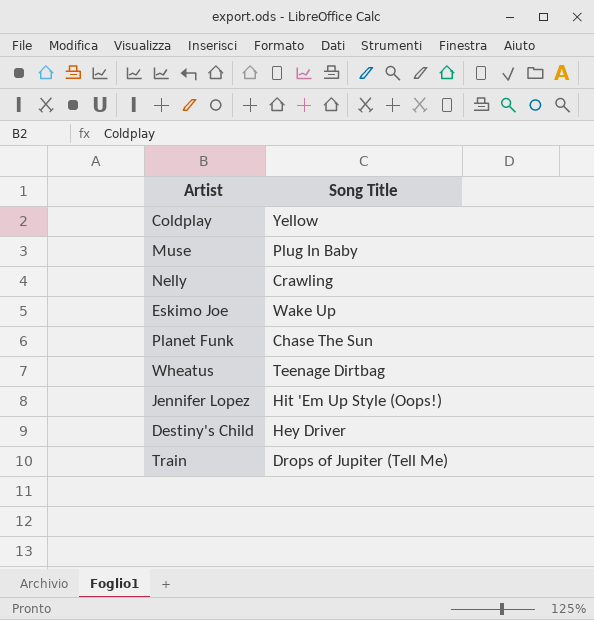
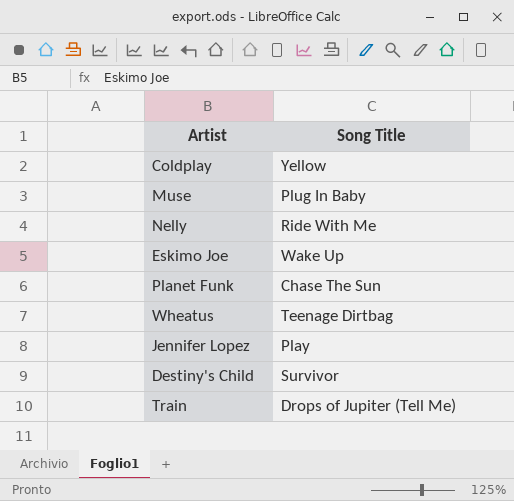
Nelly | Song Title: Crawling -> Ride With Me
Jennifer Lopez | Song Title: Hit 'Em Up Style (Oops!) -> Play
Destiny's Child | Song Title: Hey Driver -> Survivor

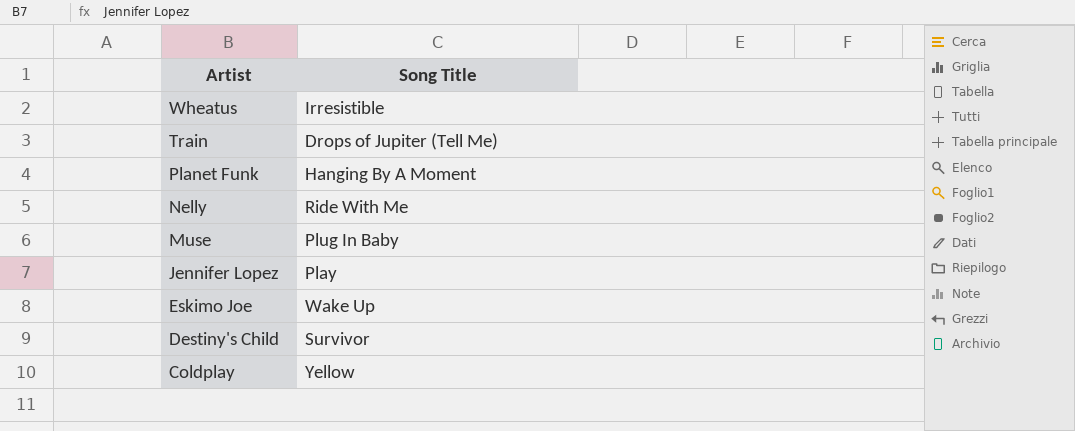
row order: none -> Artist descending
Wheatus | Song Title: Teenage Dirtbag -> Irresistible
Planet Funk | Song Title: Chase The Sun -> Hanging By A Moment

